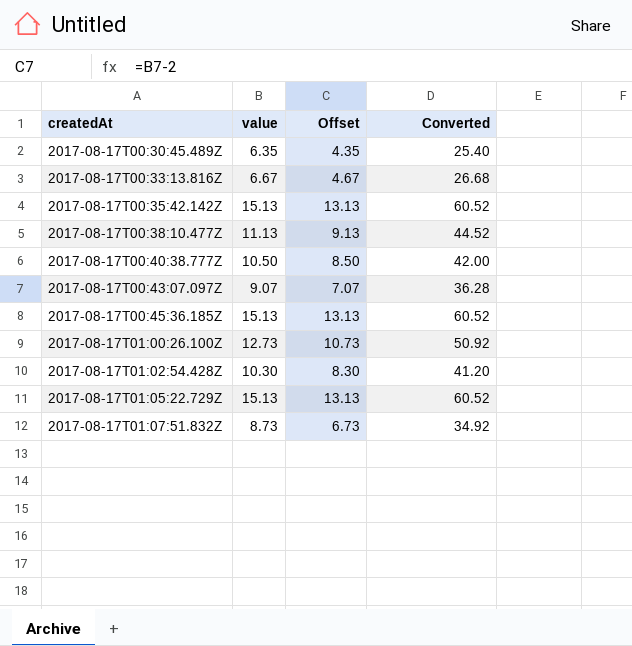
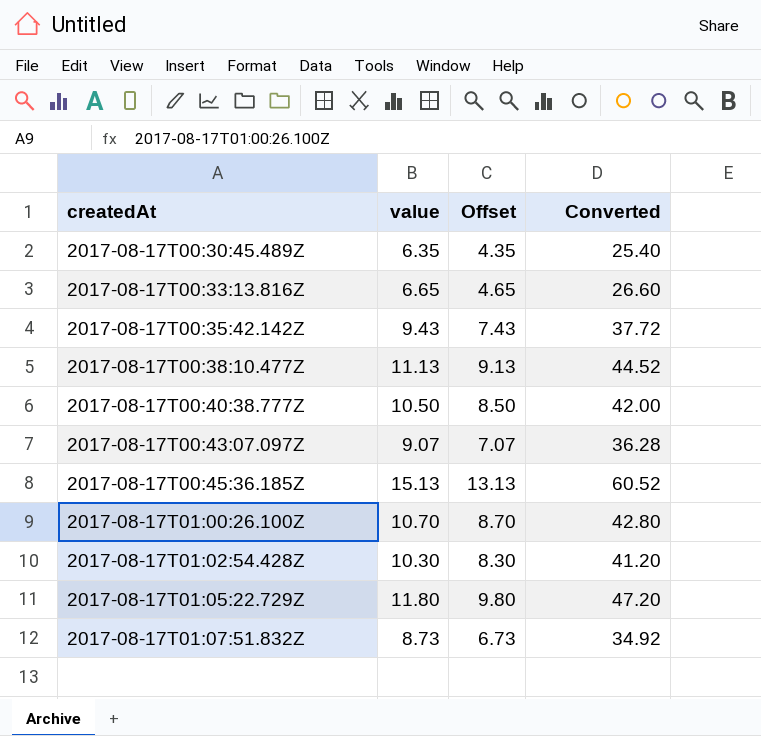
2017-08-17T00:33:13.816Z | value: 6.67 -> 6.65
2017-08-17T00:33:13.816Z | Offset: 4.67 -> 4.65
2017-08-17T00:33:13.816Z | Converted: 26.68 -> 26.60
2017-08-17T00:35:42.142Z | value: 15.13 -> 9.43
2017-08-17T00:35:42.142Z | Offset: 13.13 -> 7.43
2017-08-17T00:35:42.142Z | Converted: 60.52 -> 37.72
2017-08-17T01:00:26.100Z | value: 12.73 -> 10.70
2017-08-17T01:00:26.100Z | Offset: 10.73 -> 8.70
2017-08-17T01:00:26.100Z | Converted: 50.92 -> 42.80
2017-08-17T01:05:22.729Z | value: 15.13 -> 11.80
2017-08-17T01:05:22.729Z | Offset: 13.13 -> 9.80
2017-08-17T01:05:22.729Z | Converted: 60.52 -> 47.20

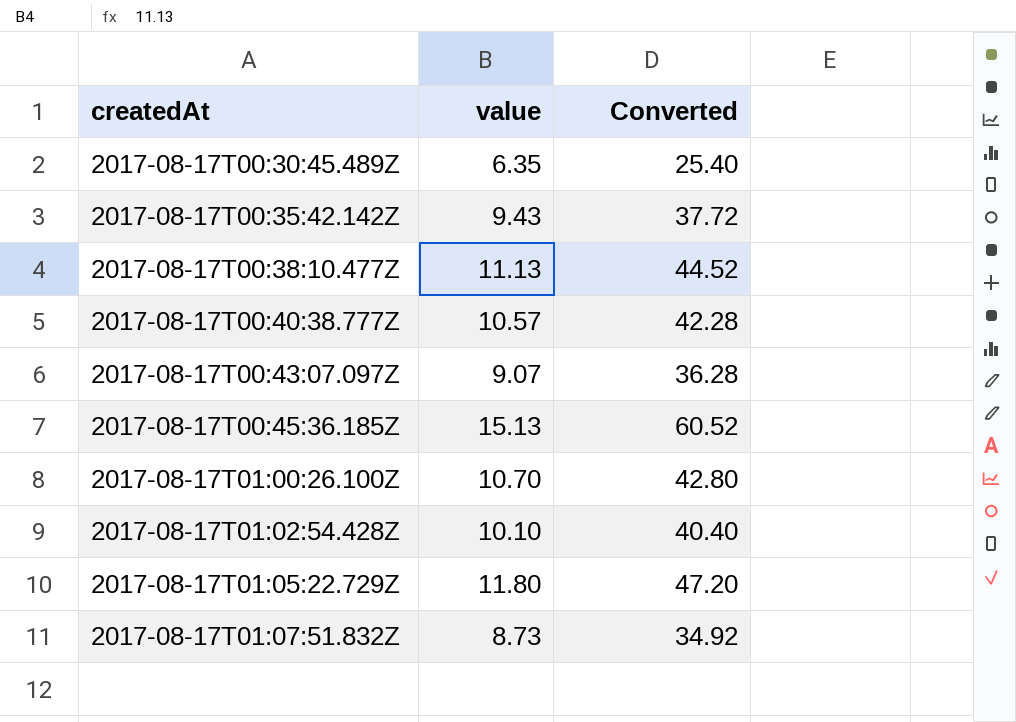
column Offset | formula: [value] - 2 -> none
row 2017-08-17T00:33:13.816Z: 6.65 | 4.65 | 26.60 -> none
2017-08-17T00:40:38.777Z | value: 10.50 -> 10.57
2017-08-17T00:40:38.777Z | Converted: 42.00 -> 42.28
2017-08-17T01:02:54.428Z | value: 10.30 -> 10.10
2017-08-17T01:02:54.428Z | Converted: 41.20 -> 40.40

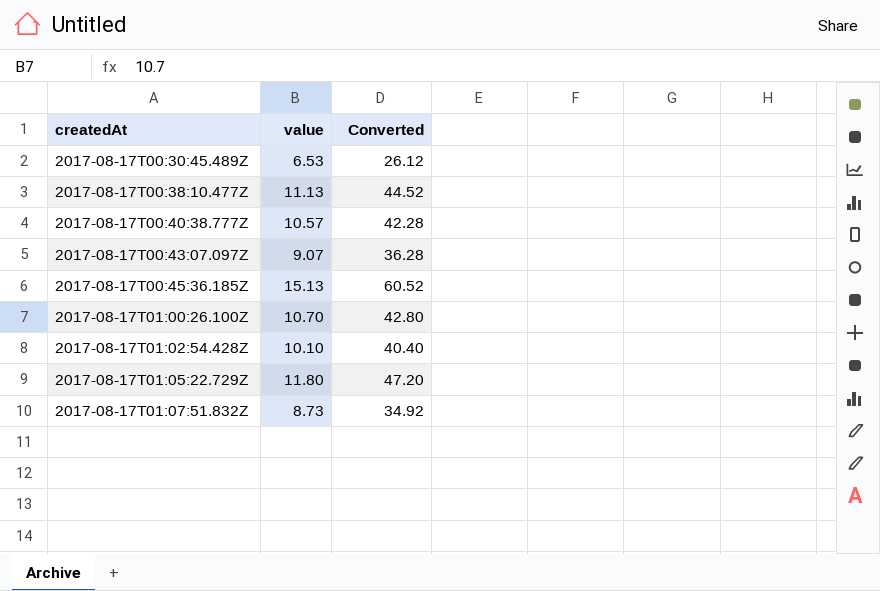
row 2017-08-17T00:35:42.142Z: 9.43 | 37.72 -> none
2017-08-17T00:30:45.489Z | value: 6.35 -> 6.53
2017-08-17T00:30:45.489Z | Converted: 25.40 -> 26.12

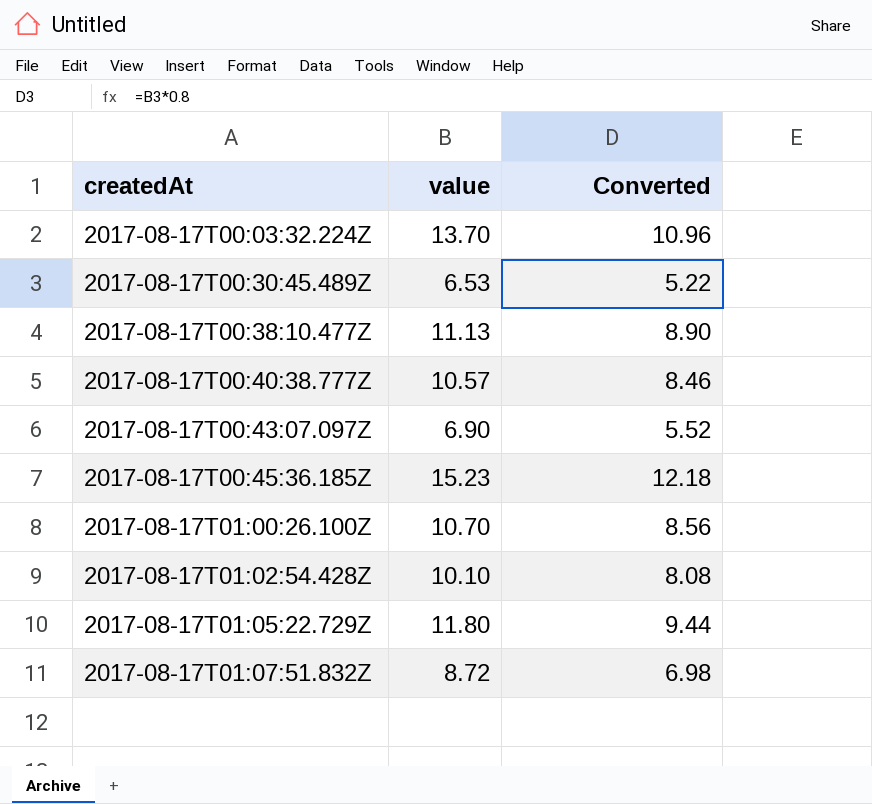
column Converted | formula: [value] * 4 -> [value] * 0.8
row 2017-08-17T00:03:32.224Z: none -> 13.70 | 10.96
2017-08-17T00:43:07.097Z | value: 9.07 -> 6.90
2017-08-17T00:45:36.185Z | value: 15.13 -> 15.23
2017-08-17T01:07:51.832Z | value: 8.73 -> 8.72

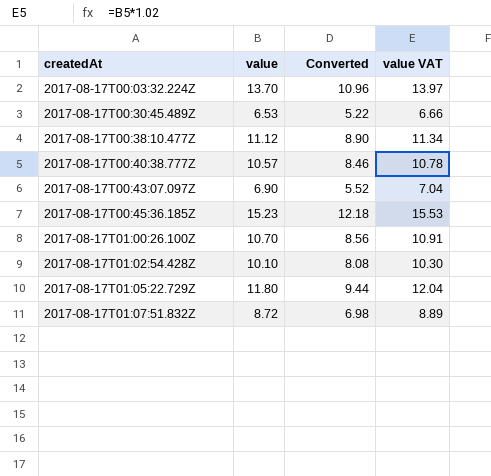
column value VAT | formula: none -> [value] * 1.02
2017-08-17T00:38:10.477Z | value: 11.13 -> 11.12

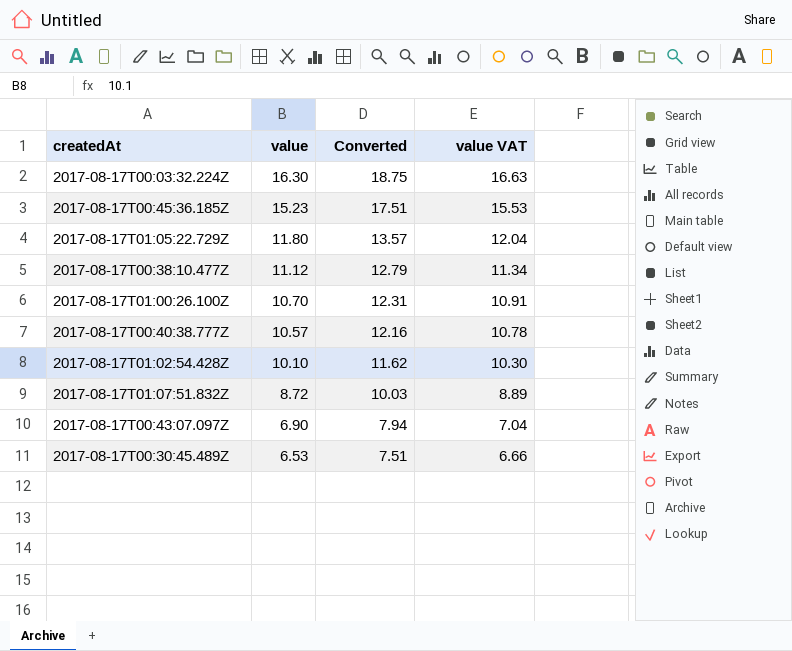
row order: createdAt ascending -> value descending
column Converted | formula: [value] * 0.8 -> [value] * 1.15
2017-08-17T00:03:32.224Z | value: 13.70 -> 16.30
2017-08-17T00:03:32.224Z | value VAT: 13.97 -> 16.63

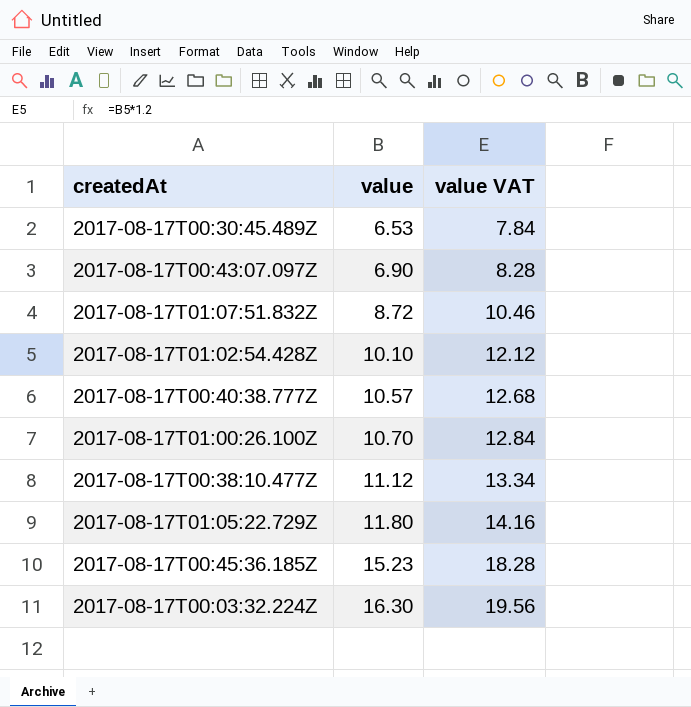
row order: value descending -> value ascending
column Converted | formula: [value] * 1.15 -> none
column value VAT | formula: [value] * 1.02 -> [value] * 1.2

